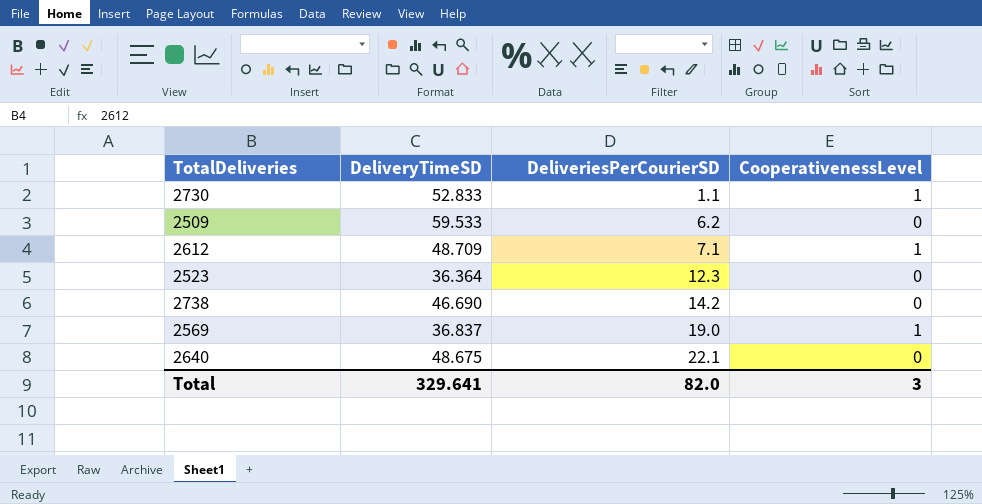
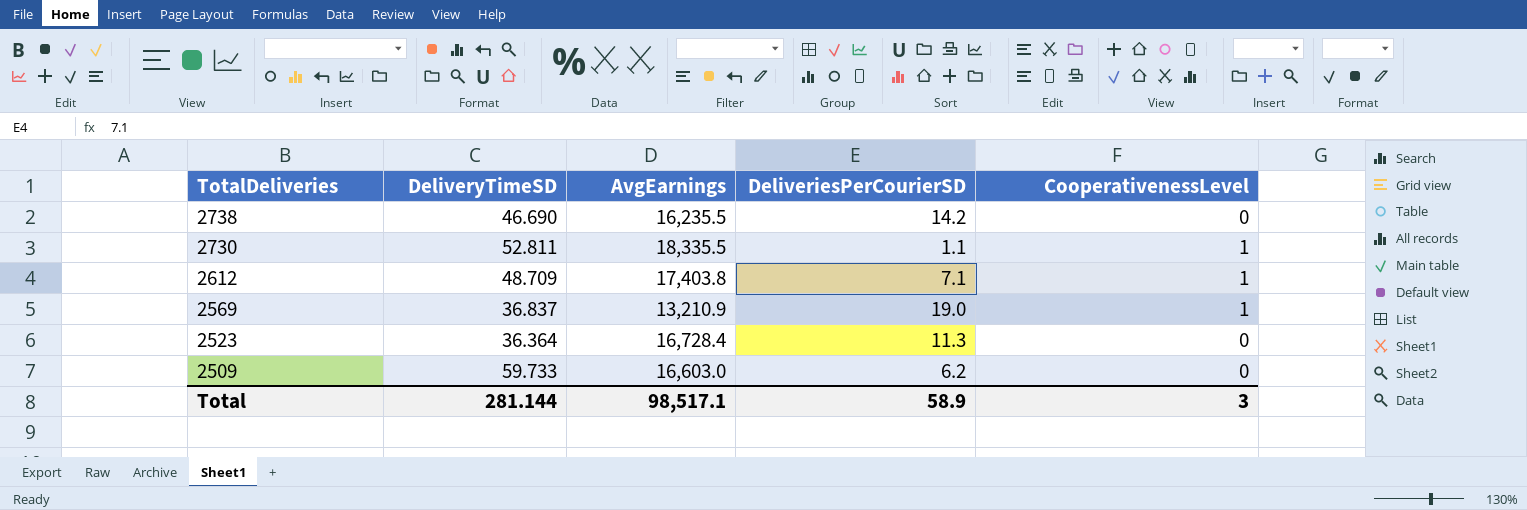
row order: DeliveriesPerCourierSD ascending -> TotalDeliveries descending
column AvgEarnings | position: none -> 3
row 2640: 48.675 | 22.1 | 0 -> none
2730 | DeliveryTimeSD: 52.833 -> 52.811
2523 | DeliveriesPerCourierSD: 12.3 -> 11.3
2509 | DeliveryTimeSD: 59.533 -> 59.733
Total | DeliveryTimeSD: 329.641 -> 281.144
Total | DeliveriesPerCourierSD: 82.0 -> 58.9

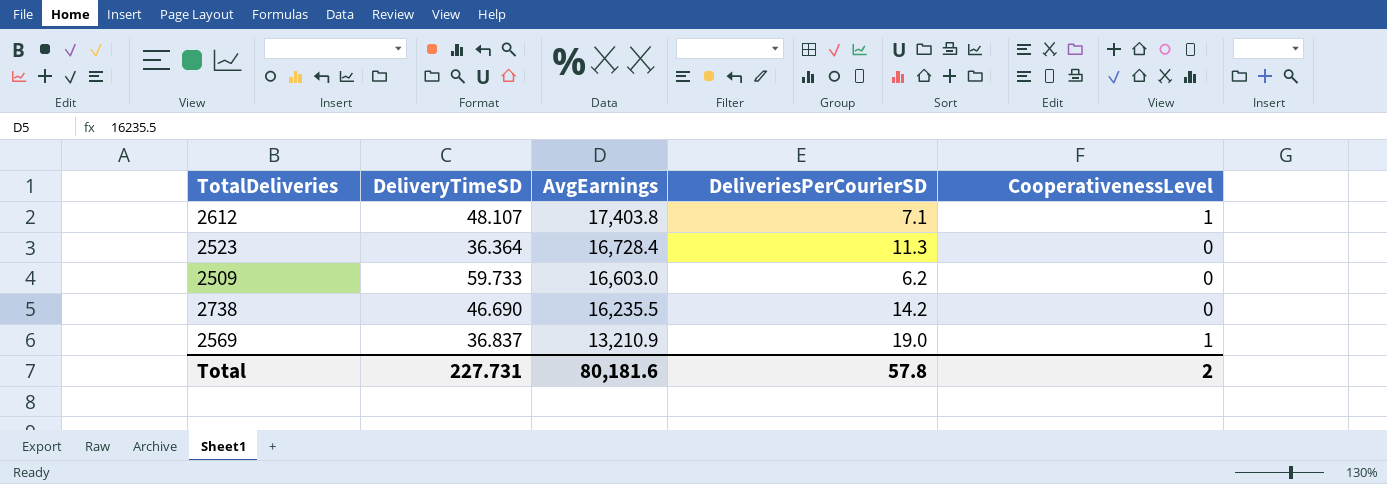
row order: TotalDeliveries descending -> AvgEarnings descending
row 2730: 52.811 | 18,335.5 | 1.1 | 1 -> none
2612 | DeliveryTimeSD: 48.709 -> 48.107
Total | DeliveryTimeSD: 281.144 -> 227.731
Total | AvgEarnings: 98,517.1 -> 80,181.6
Total | DeliveriesPerCourierSD: 58.9 -> 57.8
Total | CooperativenessLevel: 3 -> 2

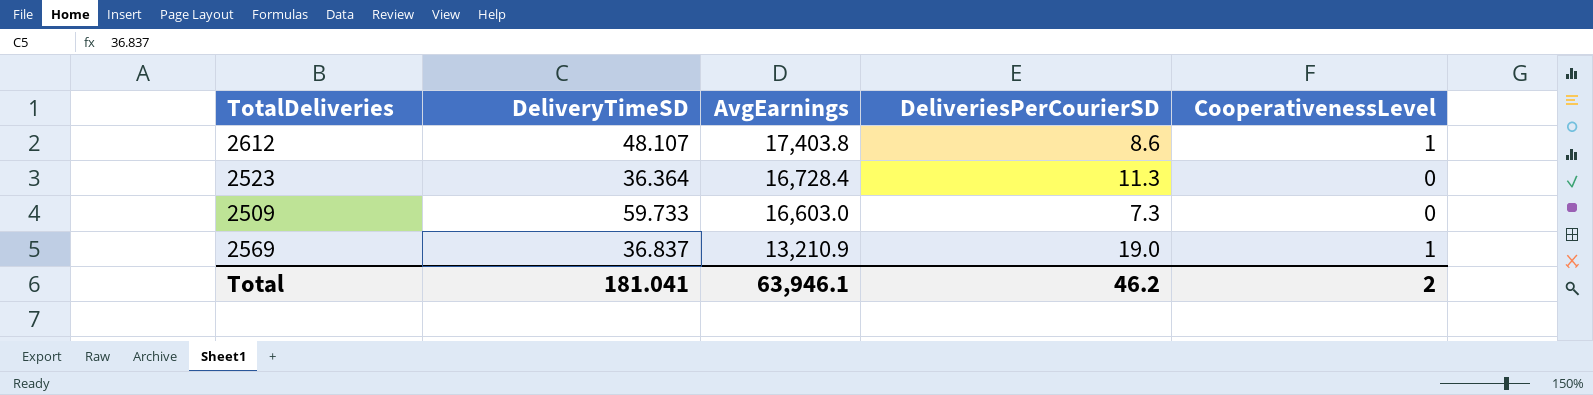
row 2738: 46.690 | 16,235.5 | 14.2 | 0 -> none
2612 | DeliveriesPerCourierSD: 7.1 -> 8.6
2509 | DeliveriesPerCourierSD: 6.2 -> 7.3
Total | DeliveryTimeSD: 227.731 -> 181.041
Total | AvgEarnings: 80,181.6 -> 63,946.1
Total | DeliveriesPerCourierSD: 57.8 -> 46.2

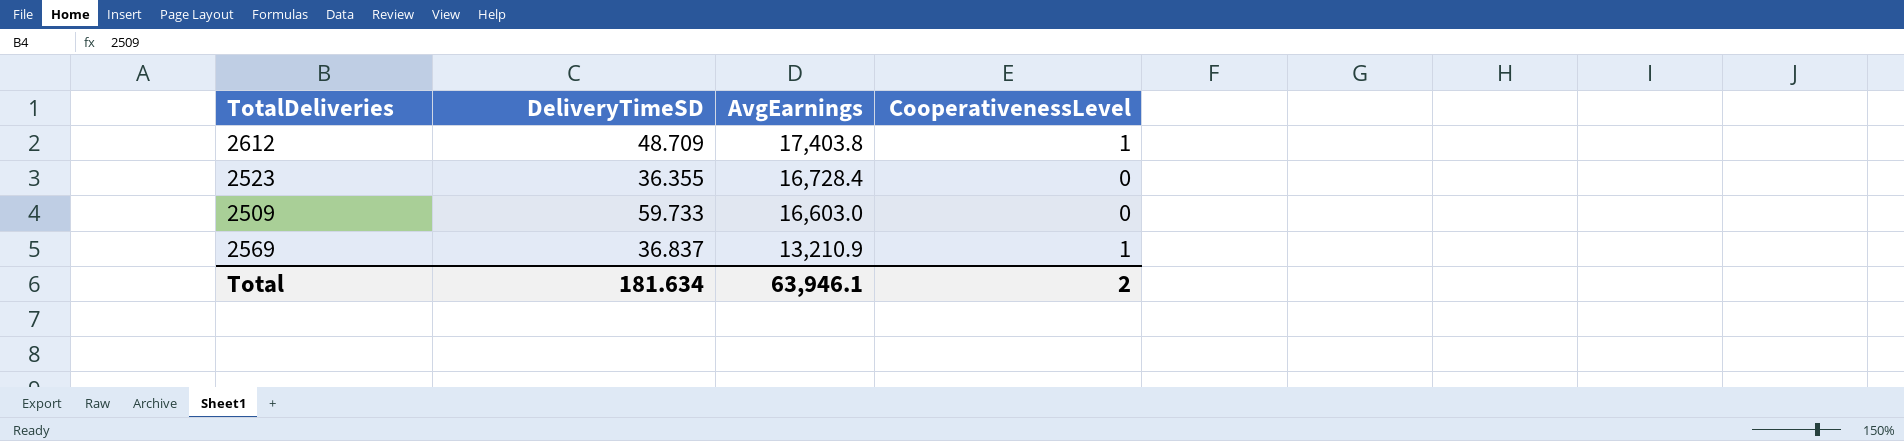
column DeliveriesPerCourierSD | position: 4 -> none
2612 | DeliveryTimeSD: 48.107 -> 48.709
2523 | DeliveryTimeSD: 36.364 -> 36.355
Total | DeliveryTimeSD: 181.041 -> 181.634

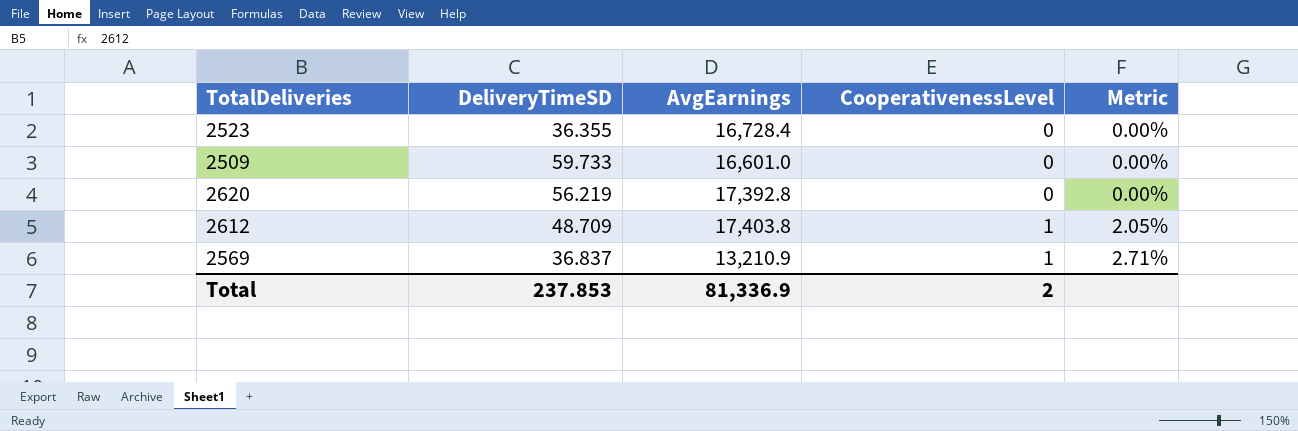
row order: AvgEarnings descending -> CooperativenessLevel ascending
column Metric | formula: none -> [CooperativenessLevel] / [DeliveryTimeSD]
2509 | AvgEarnings: 16,603.0 -> 16,601.0
row 2620: none -> 56.219 | 17,392.8 | 0 | 0.00%
Total | DeliveryTimeSD: 181.634 -> 237.853
Total | AvgEarnings: 63,946.1 -> 81,336.9

